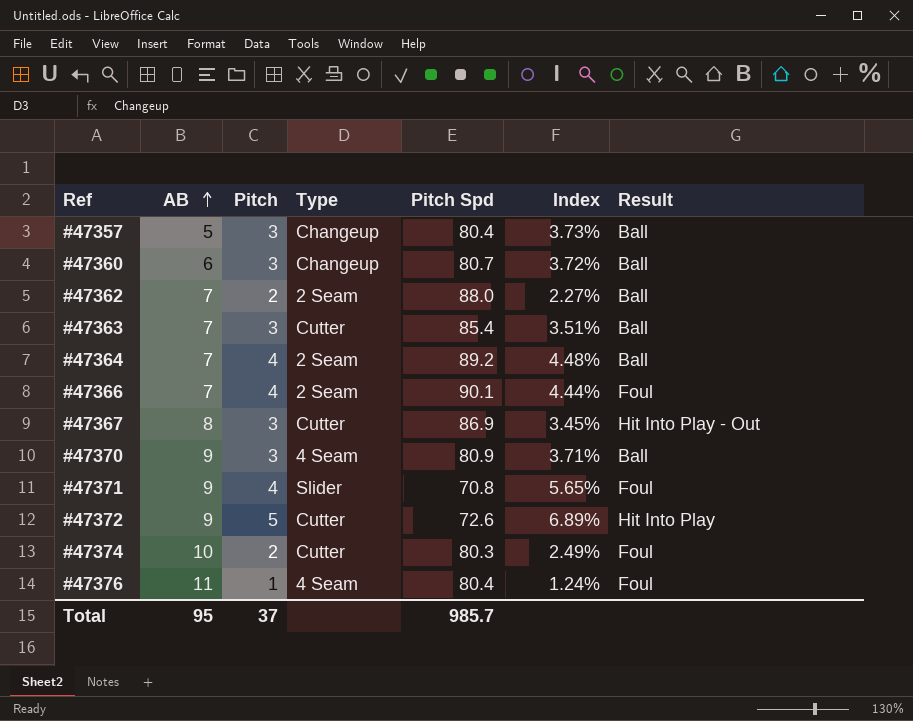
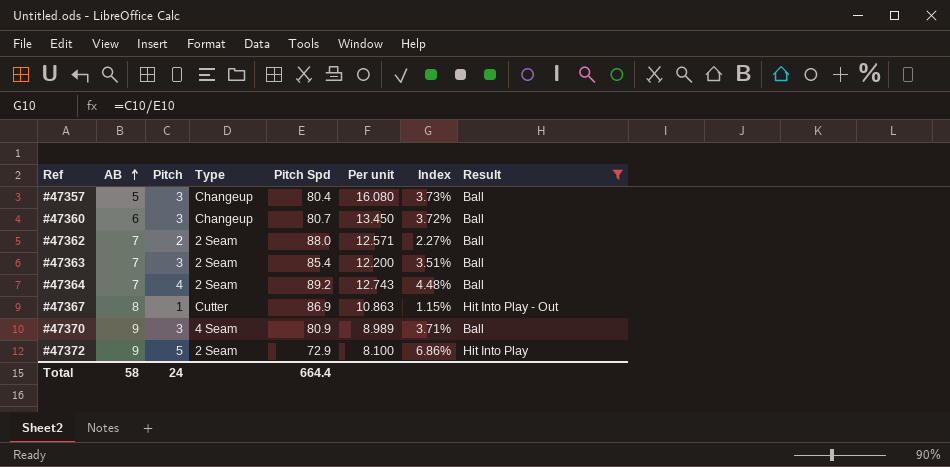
filter: none -> Result != Foul
column Per unit | formula: none -> [Pitch Spd] / [AB]
#47363 | Type: Cutter -> 2 Seam
#47367 | Pitch: 3 -> 1
#47367 | Index: 3.45% -> 1.15%
#47372 | Type: Cutter -> 2 Seam
#47372 | Pitch Spd: 72.6 -> 72.9
#47372 | Index: 6.89% -> 6.86%
Total | AB: 95 -> 58
Total | Pitch: 37 -> 24
Total | Pitch Spd: 985.7 -> 664.4

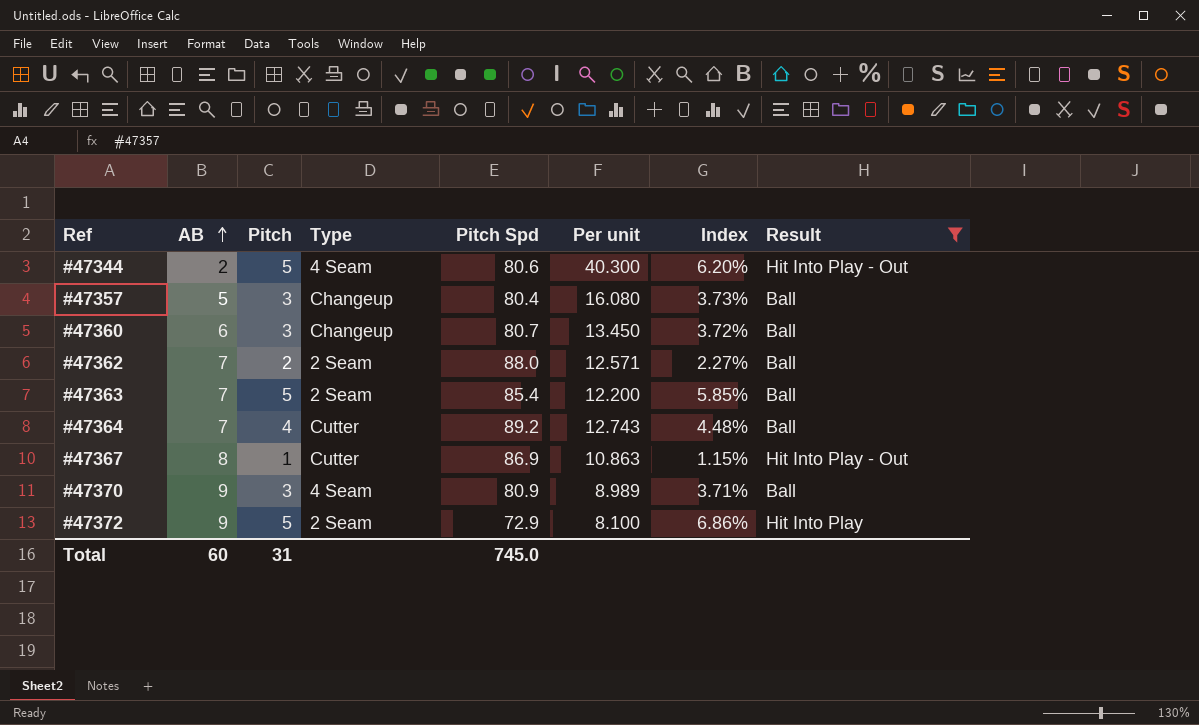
row #47344: none -> 2 | 5 | 4 Seam | 80.6 | 40.300 | 6.20% | Hit Into Play - Out
#47363 | Pitch: 3 -> 5
#47363 | Index: 3.51% -> 5.85%
#47364 | Type: 2 Seam -> Cutter
Total | AB: 58 -> 60
Total | Pitch: 24 -> 31
Total | Pitch Spd: 664.4 -> 745.0

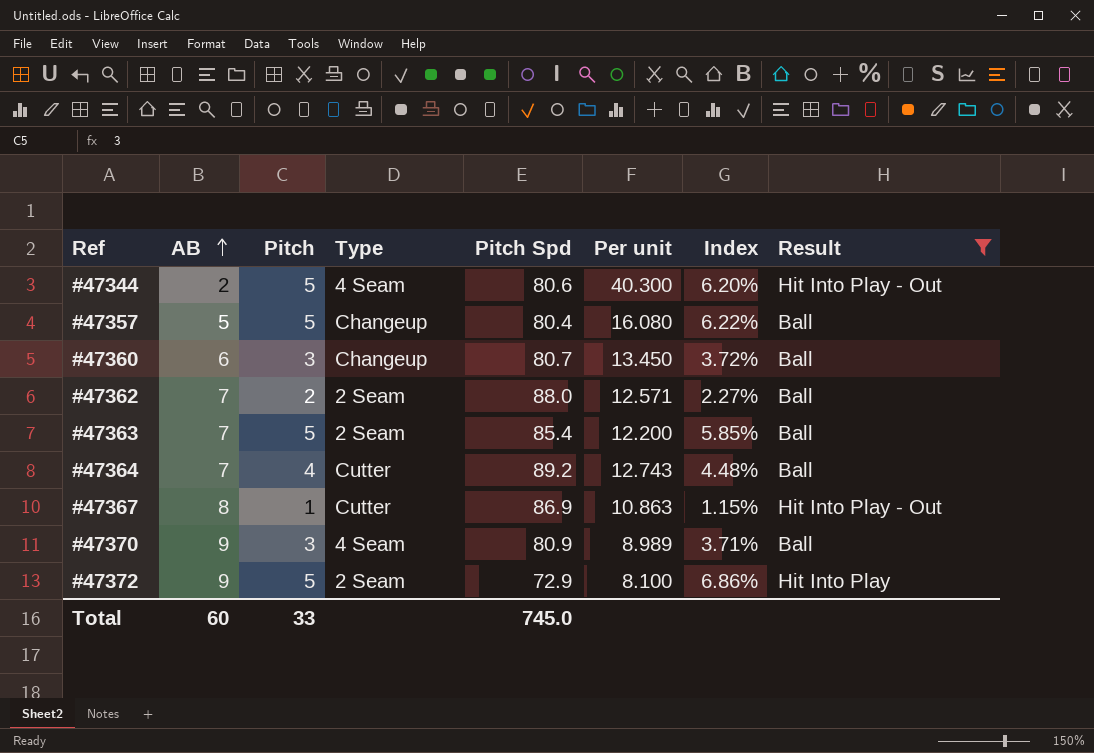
#47357 | Pitch: 3 -> 5
#47357 | Index: 3.73% -> 6.22%
Total | Pitch: 31 -> 33

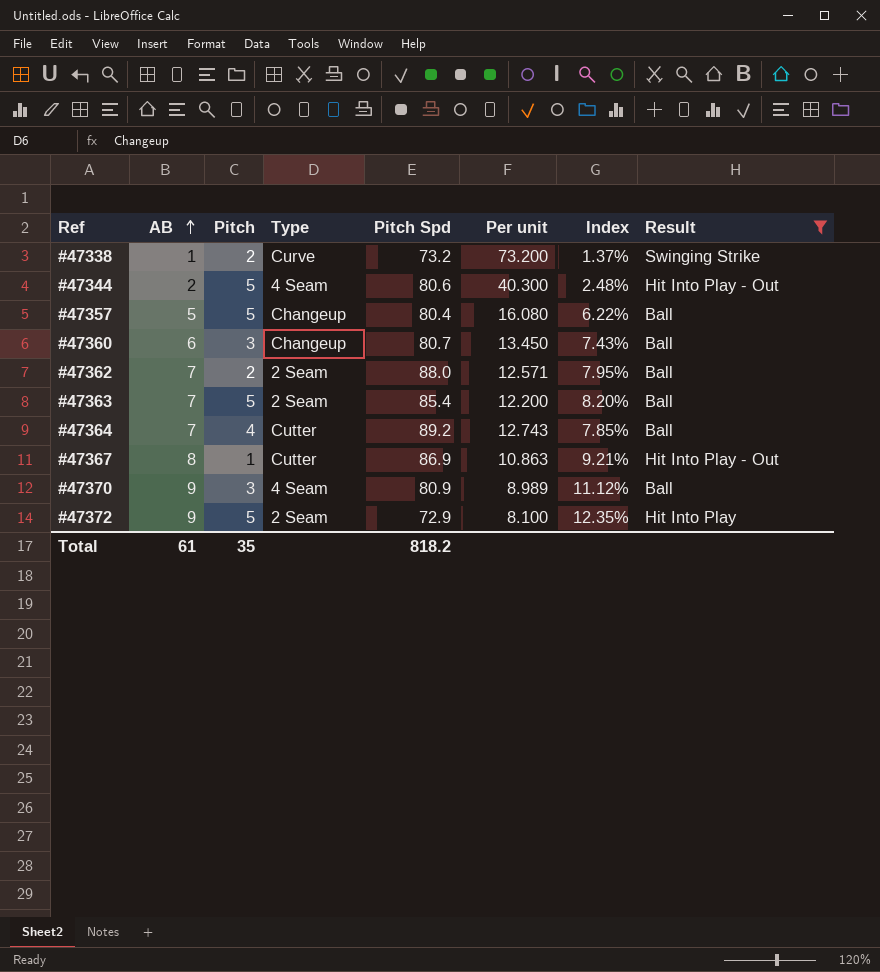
column Index | formula: [Pitch] / [Pitch Spd] -> [AB] / [Pitch Spd]
row #47338: none -> 1 | 2 | Curve | 73.2 | 73.200 | 1.37% | Swinging Strike
Total | AB: 60 -> 61
Total | Pitch: 33 -> 35
Total | Pitch Spd: 745.0 -> 818.2

